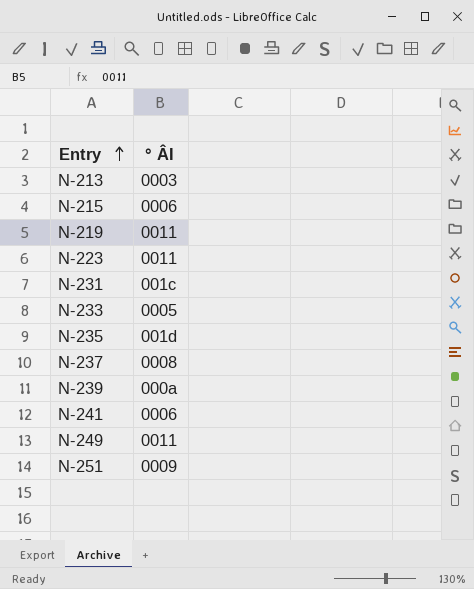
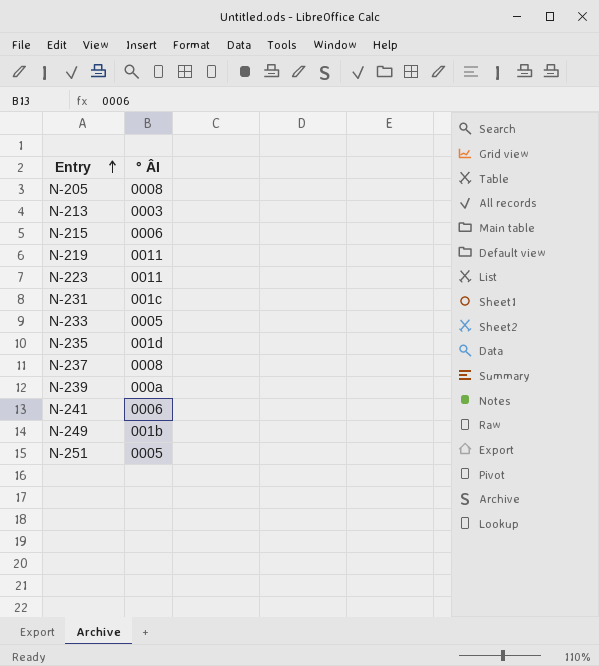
row N-205: none -> 0008
N-249 | ° ÂI: 0011 -> 001b
N-251 | ° ÂI: 0009 -> 0005

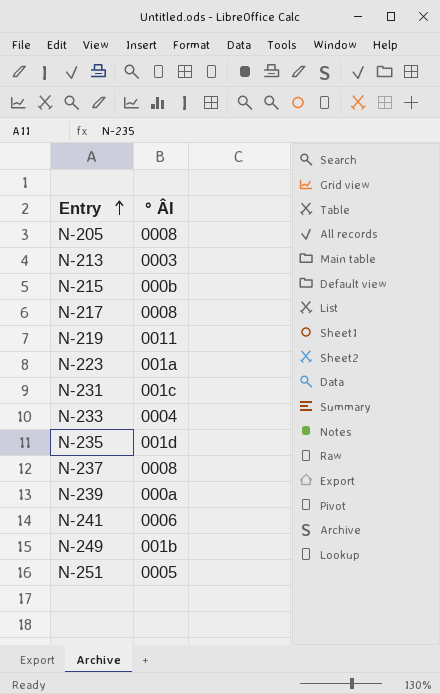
N-215 | ° ÂI: 0006 -> 000b
row N-217: none -> 0008
N-223 | ° ÂI: 0011 -> 001a
N-233 | ° ÂI: 0005 -> 0004

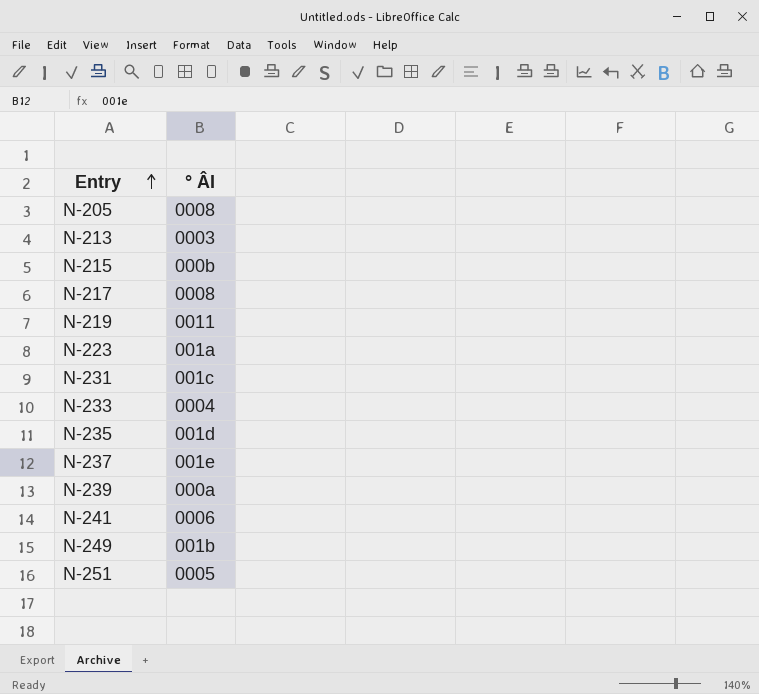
N-237 | ° ÂI: 0008 -> 001e

